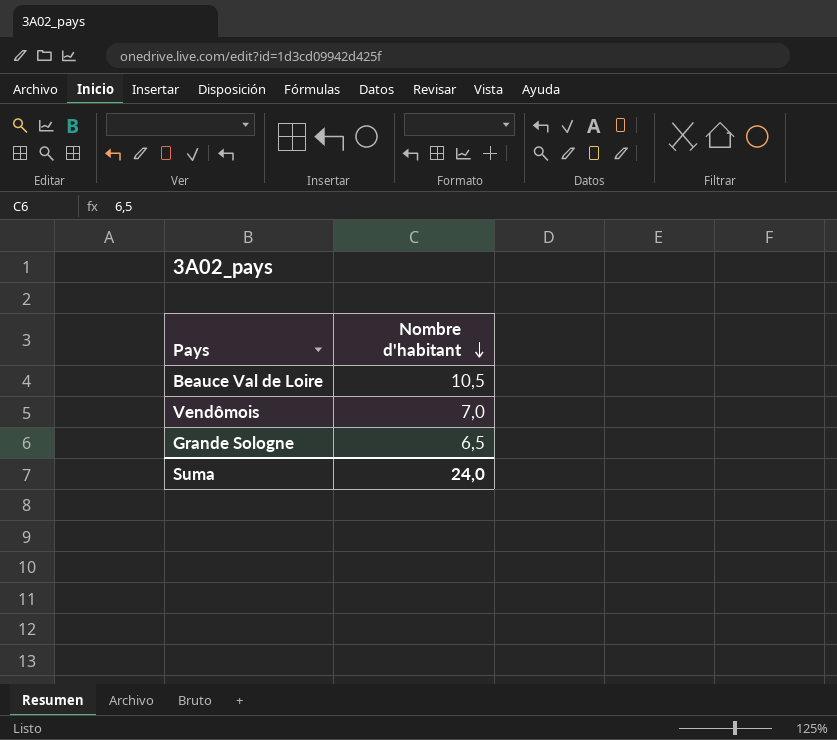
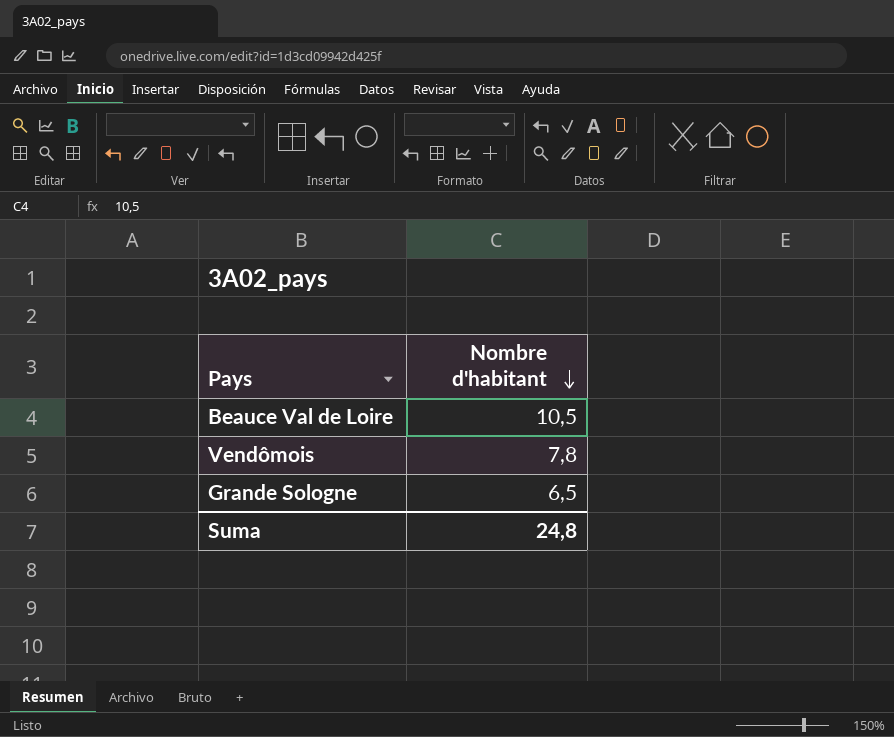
Vendômois | Nombre d'habitant: 7,0 -> 7,8
Suma | Nombre d'habitant: 24,0 -> 24,8

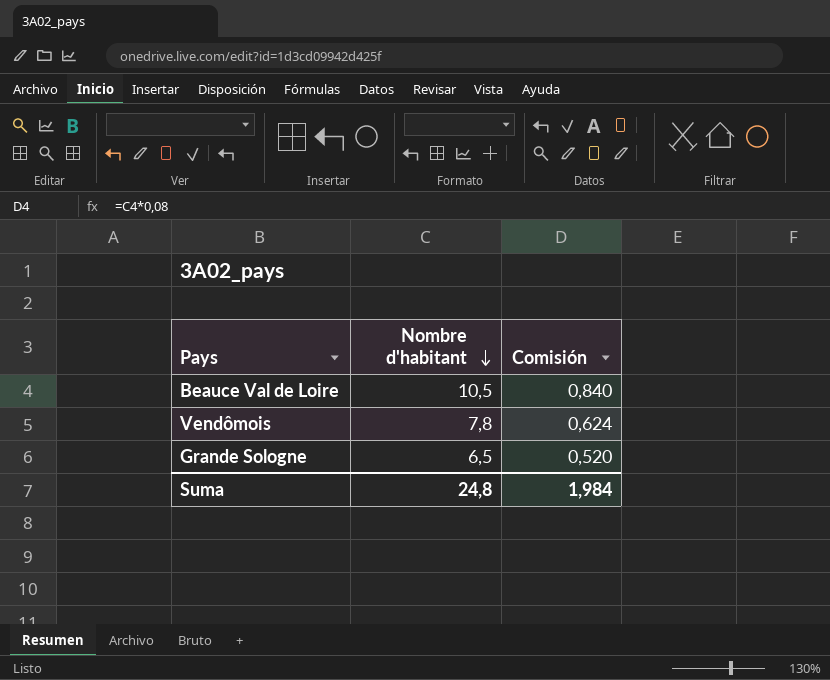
column Comisión | formula: none -> [Nombre d'habitant] * 0,08

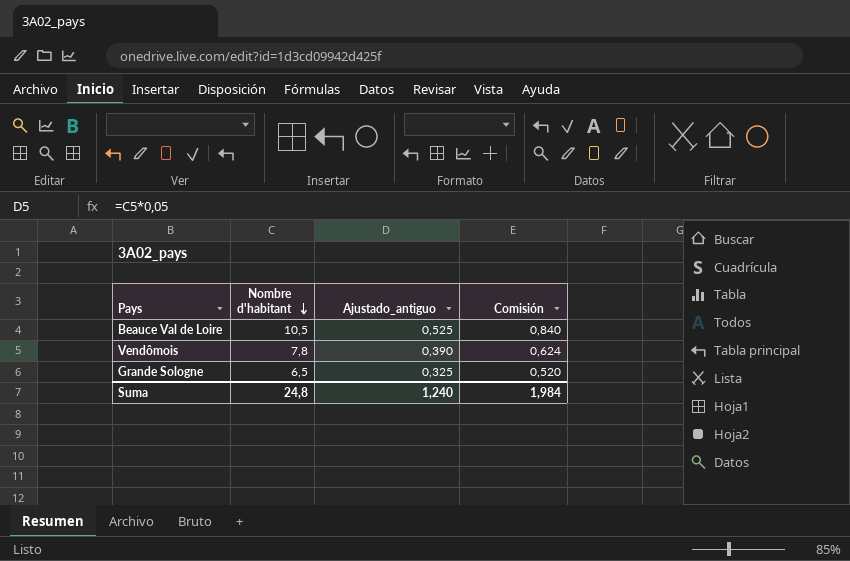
column Ajustado_antiguo | formula: none -> [Nombre d'habitant] * 0,05

